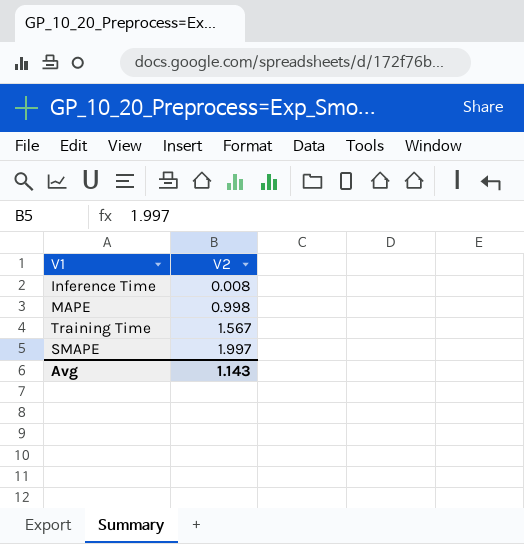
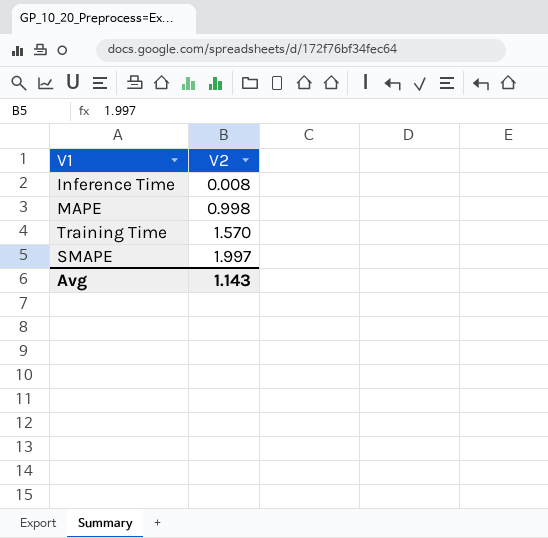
Training Time | V2: 1.567 -> 1.570

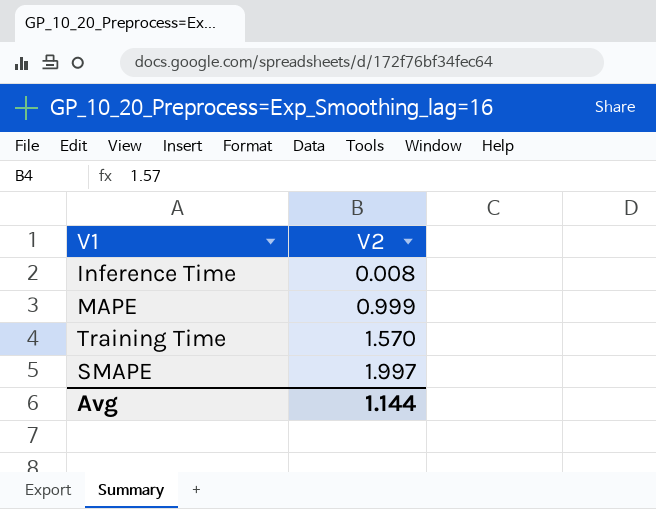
MAPE | V2: 0.998 -> 0.999
Avg | V2: 1.143 -> 1.144

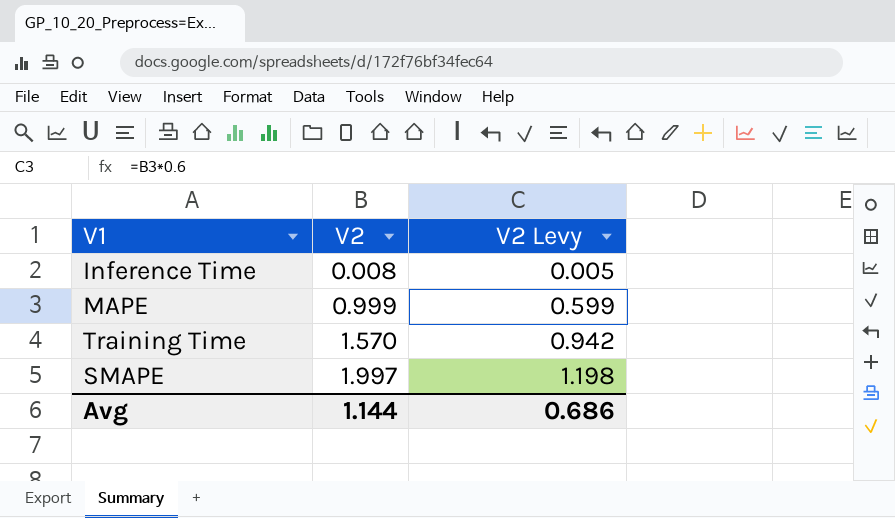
column V2 Levy | formula: none -> [V2] * 0.6

